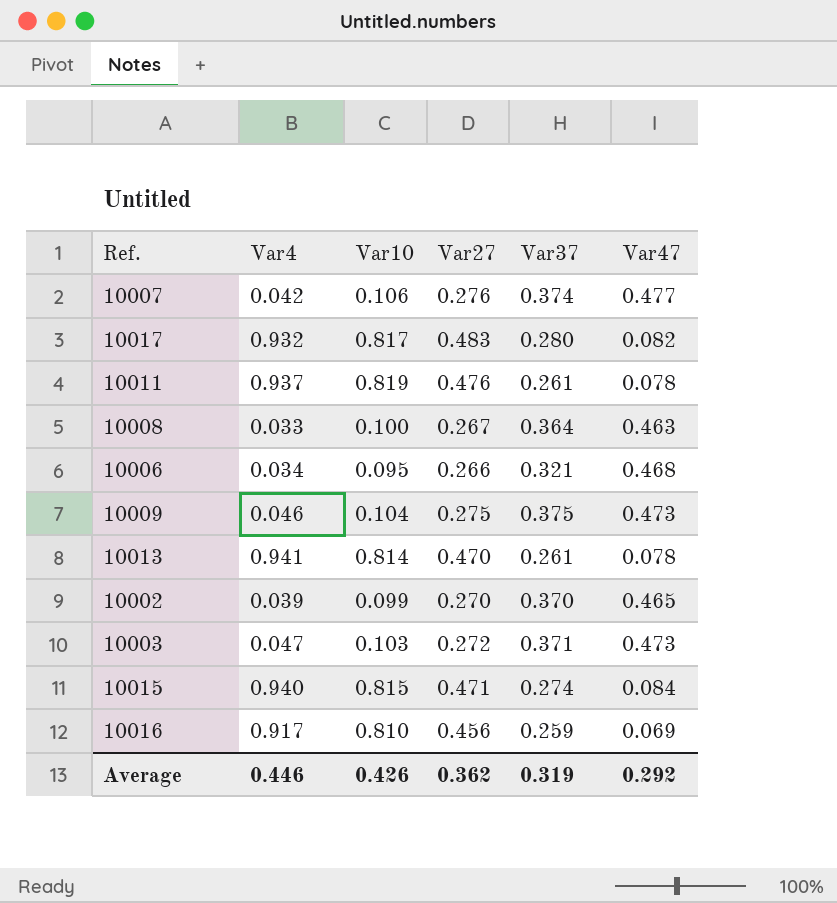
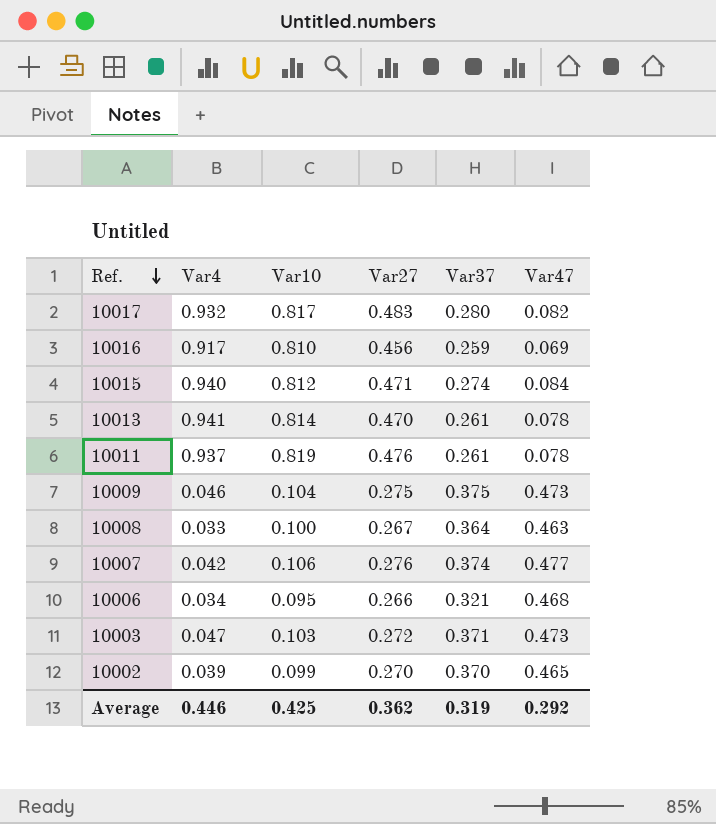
row order: none -> Ref. descending
10015 | Var10: 0.815 -> 0.812
Average | Var10: 0.426 -> 0.425

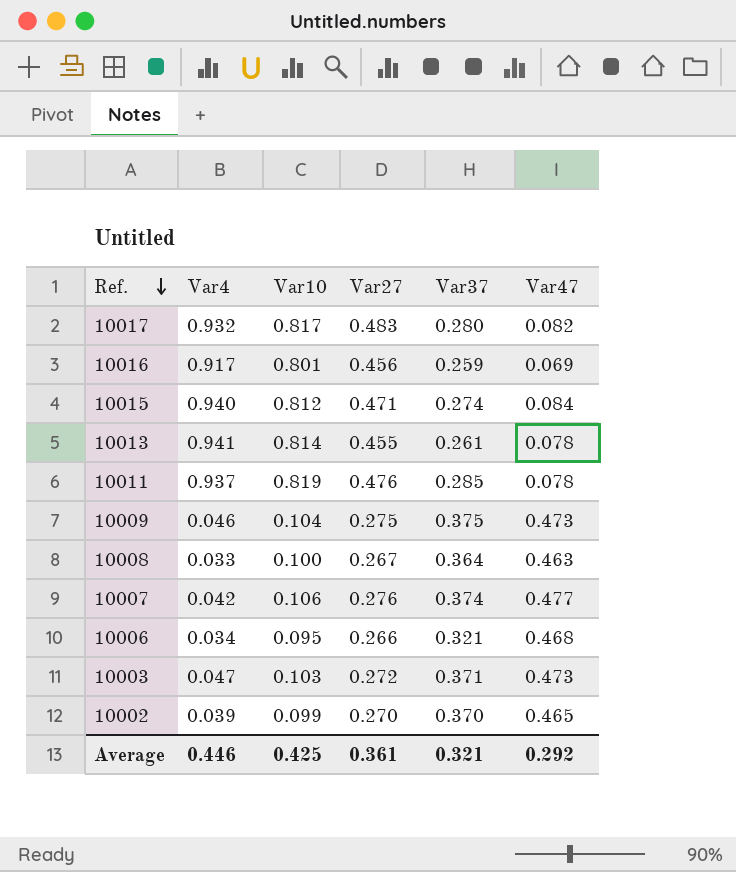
10016 | Var10: 0.810 -> 0.801
10013 | Var27: 0.470 -> 0.455
10011 | Var37: 0.261 -> 0.285
Average | Var27: 0.362 -> 0.361
Average | Var37: 0.319 -> 0.321

